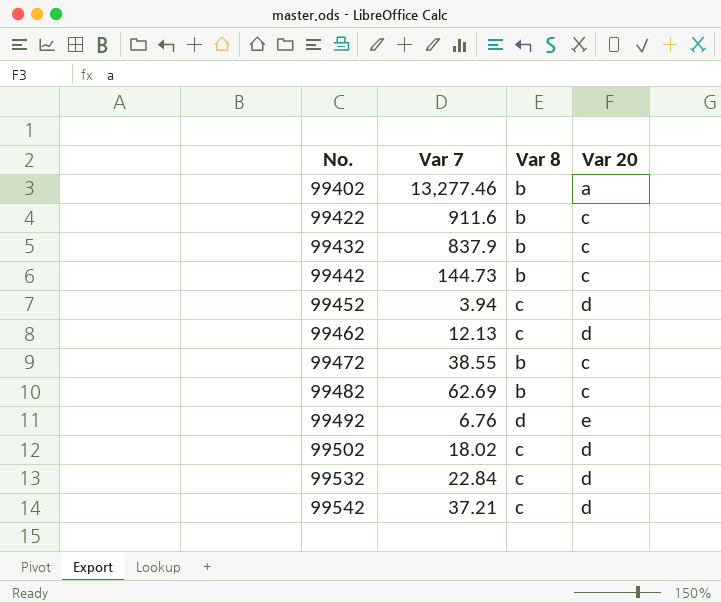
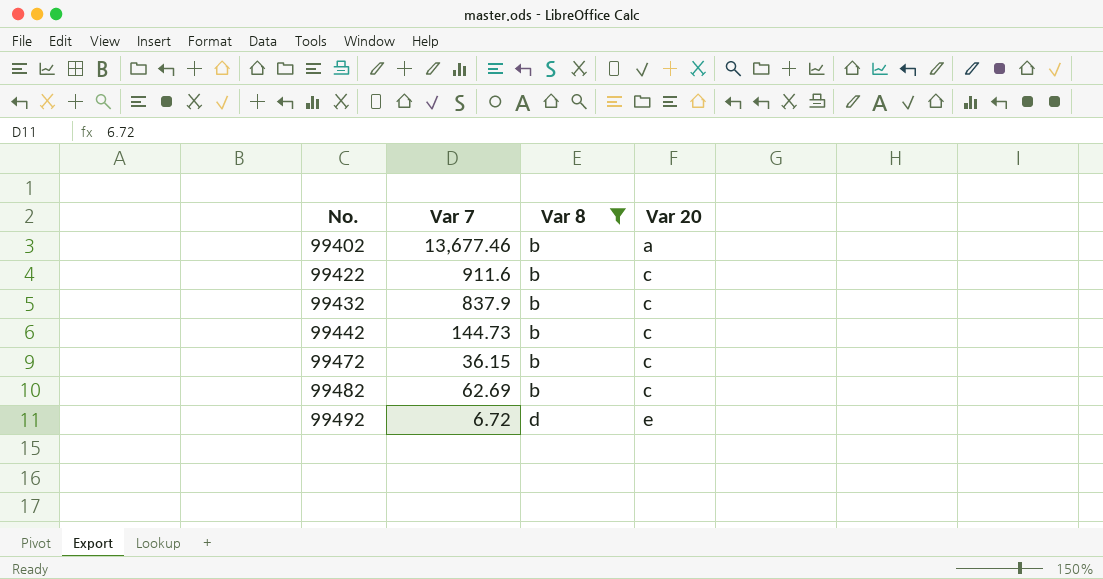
filter: none -> Var 8 != c
99402 | Var 7: 13,277.46 -> 13,677.46
99472 | Var 7: 38.55 -> 36.15
99492 | Var 7: 6.76 -> 6.72

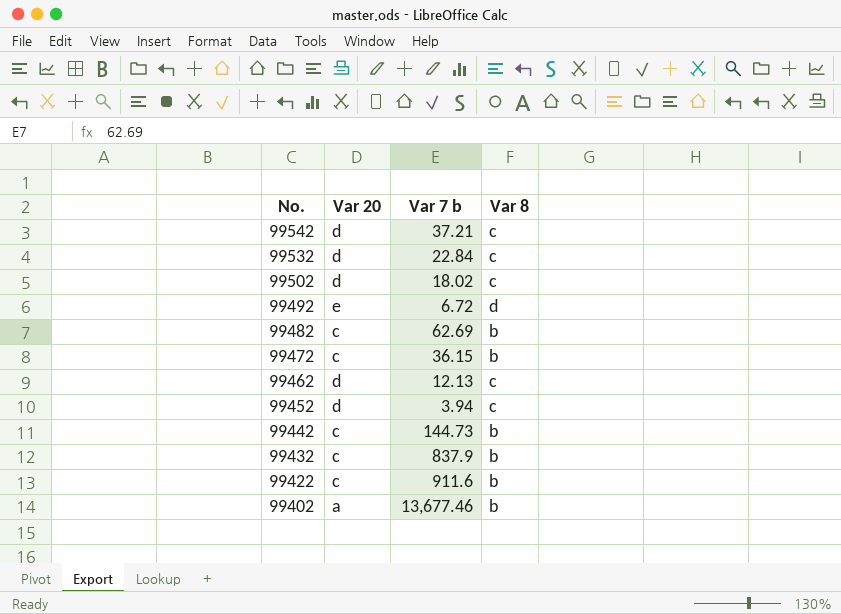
filter: Var 8 != c -> none
row order: No. ascending -> No. descending
column Var 20 | position: 4 -> 2
column name: Var 7 -> Var 7 b

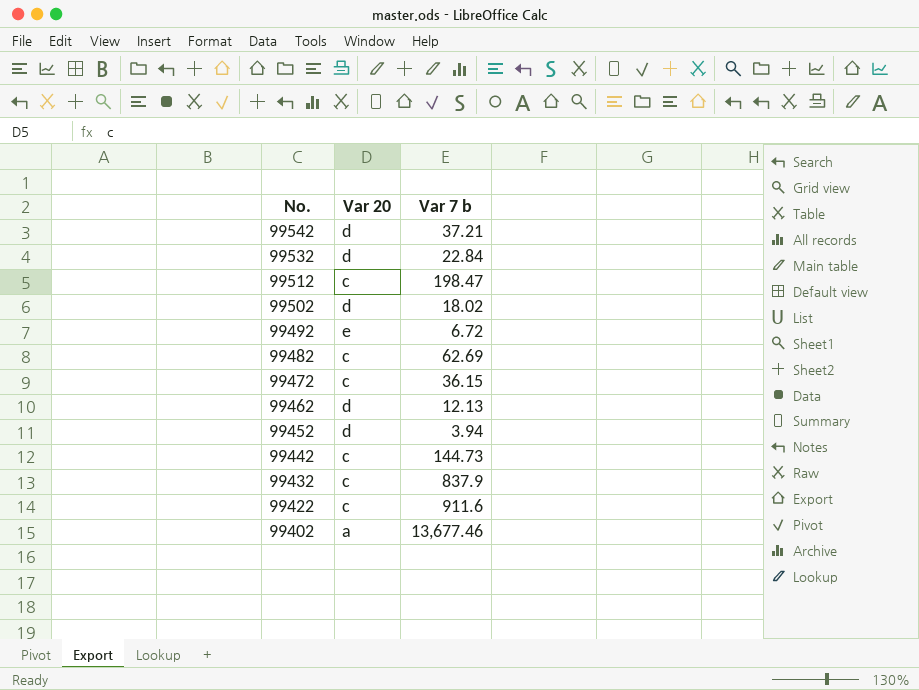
column Var 8 | position: 4 -> none
row 99512: none -> c | 198.47

